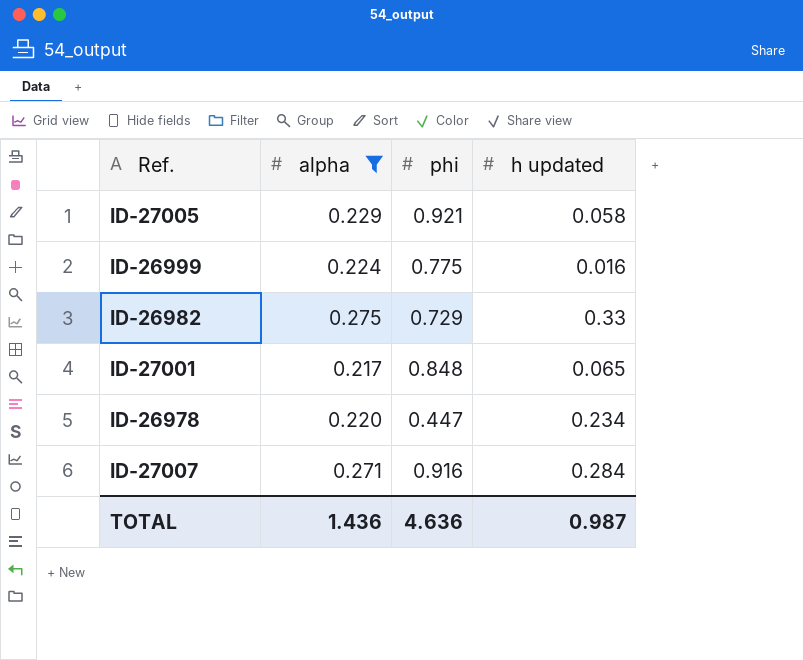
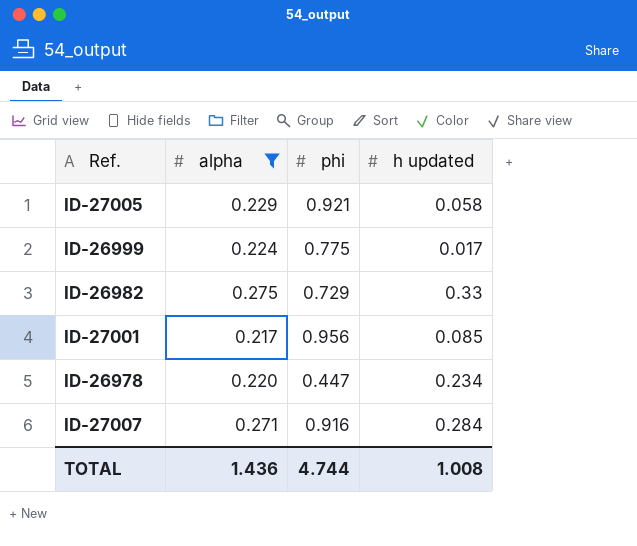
ID-26999 | h updated: 0.016 -> 0.017
ID-27001 | phi: 0.848 -> 0.956
ID-27001 | h updated: 0.065 -> 0.085
TOTAL | phi: 4.636 -> 4.744
TOTAL | h updated: 0.987 -> 1.008

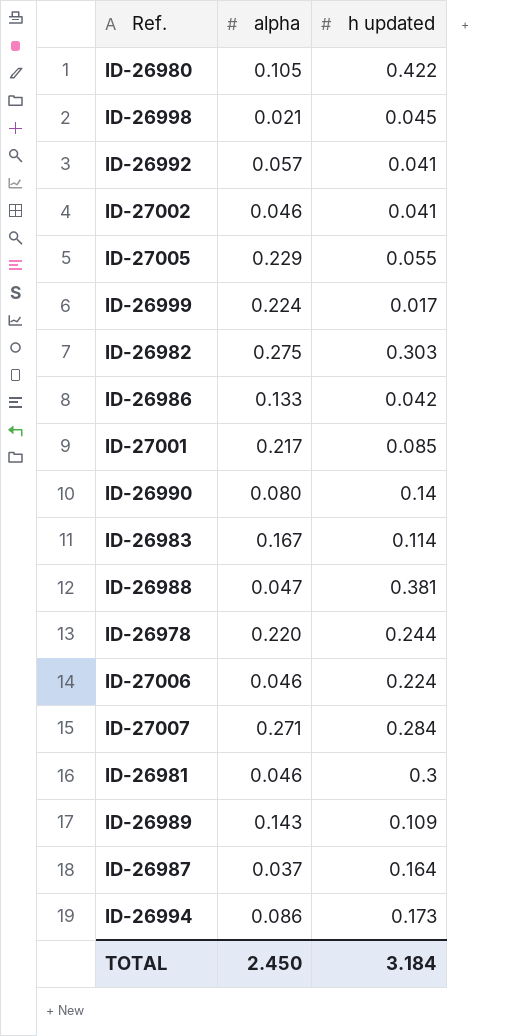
filter: alpha >= 0.217 -> none
column phi | position: 3 -> none
ID-27005 | h updated: 0.058 -> 0.055
ID-26982 | h updated: 0.33 -> 0.303
ID-26978 | h updated: 0.234 -> 0.244
TOTAL | alpha: 1.436 -> 2.450
TOTAL | h updated: 1.008 -> 3.184

